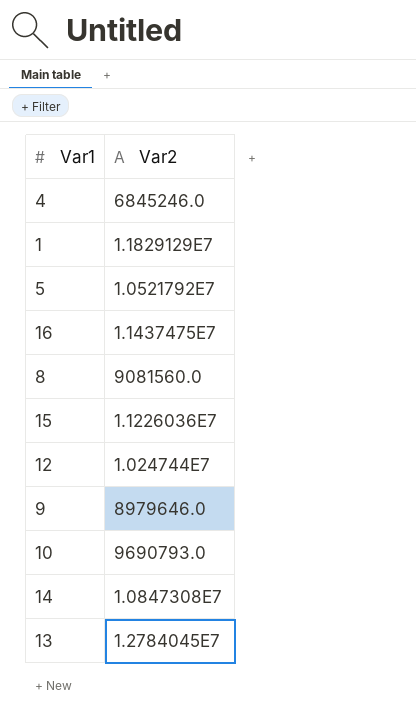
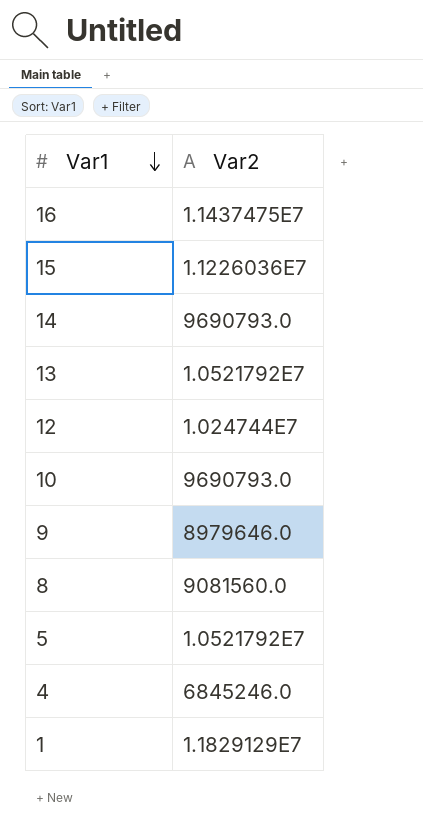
row order: none -> Var1 descending
14 | Var2: 1.0847308E7 -> 9690793.0
13 | Var2: 1.2784045E7 -> 1.0521792E7

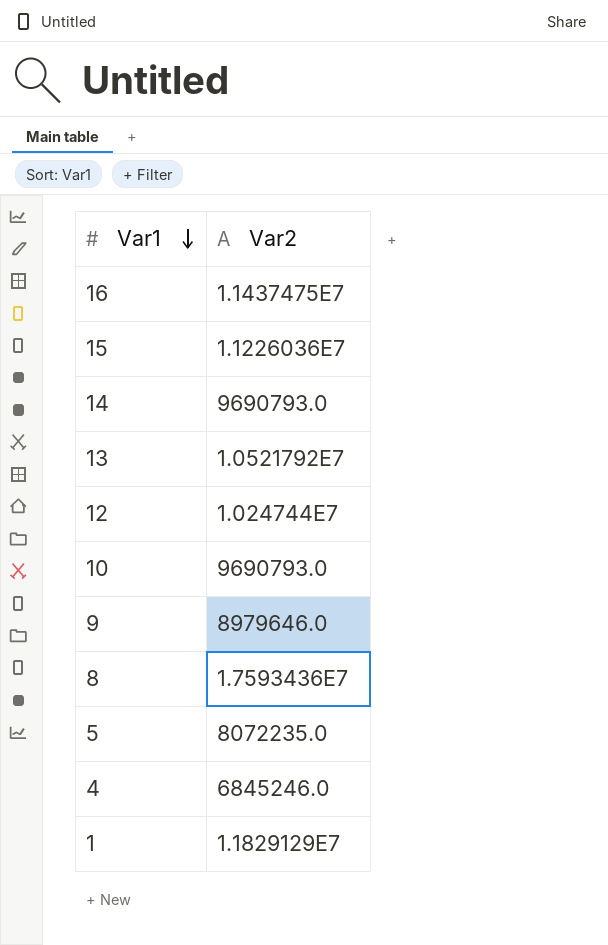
8 | Var2: 9081560.0 -> 1.7593436E7
5 | Var2: 1.0521792E7 -> 8072235.0

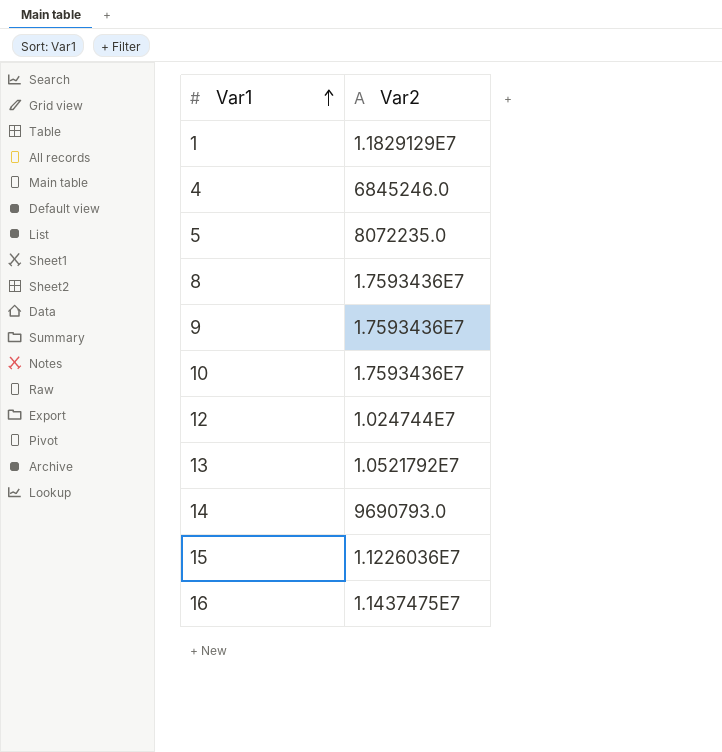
row order: Var1 descending -> Var1 ascending
9 | Var2: 8979646.0 -> 1.7593436E7
10 | Var2: 9690793.0 -> 1.7593436E7

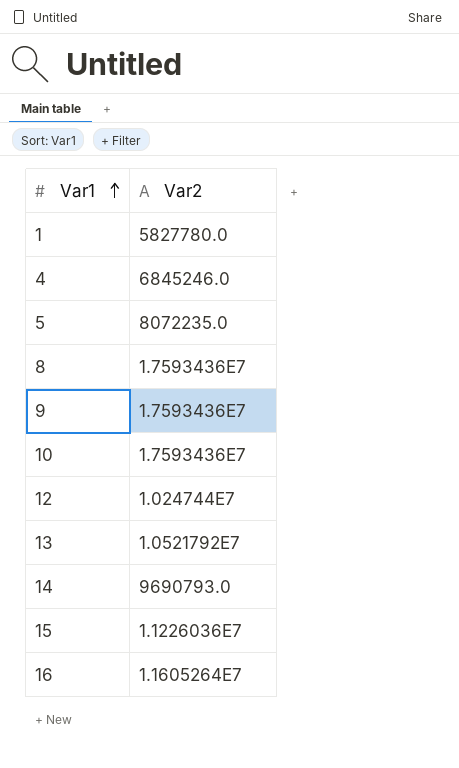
1 | Var2: 1.1829129E7 -> 5827780.0
16 | Var2: 1.1437475E7 -> 1.1605264E7

